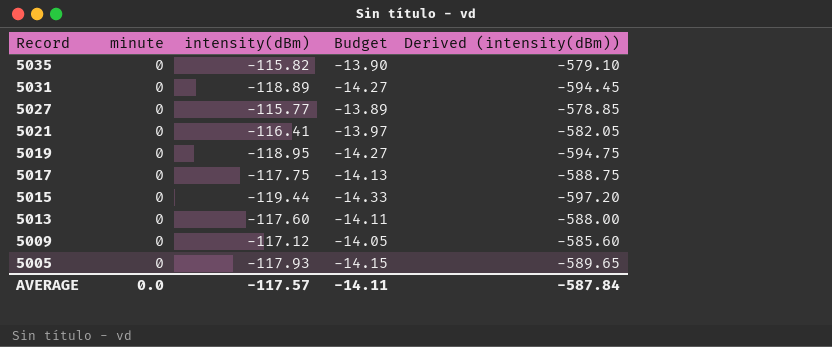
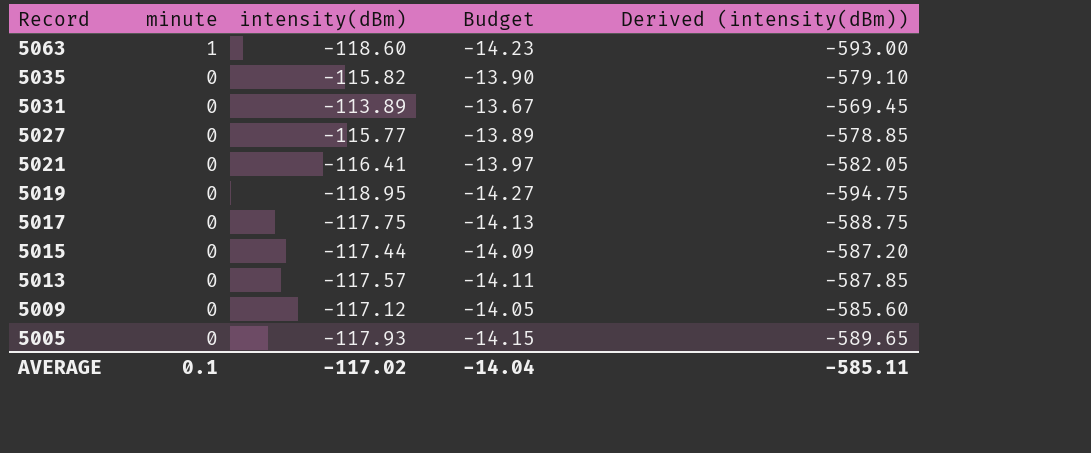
row 5063: none -> 1 | -118.60 | -14.23 | -593.00
5031 | intensity(dBm): -118.89 -> -113.89
5031 | Budget: -14.27 -> -13.67
5031 | Derived (intensity(dBm)): -594.45 -> -569.45
5015 | intensity(dBm): -119.44 -> -117.44
5015 | Budget: -14.33 -> -14.09
5015 | Derived (intensity(dBm)): -597.20 -> -587.20
5013 | intensity(dBm): -117.60 -> -117.57
5013 | Derived (intensity(dBm)): -588.00 -> -587.85
AVERAGE | minute: 0.0 -> 0.1
AVERAGE | intensity(dBm): -117.57 -> -117.02
AVERAGE | Budget: -14.11 -> -14.04
AVERAGE | Derived (intensity(dBm)): -587.84 -> -585.11

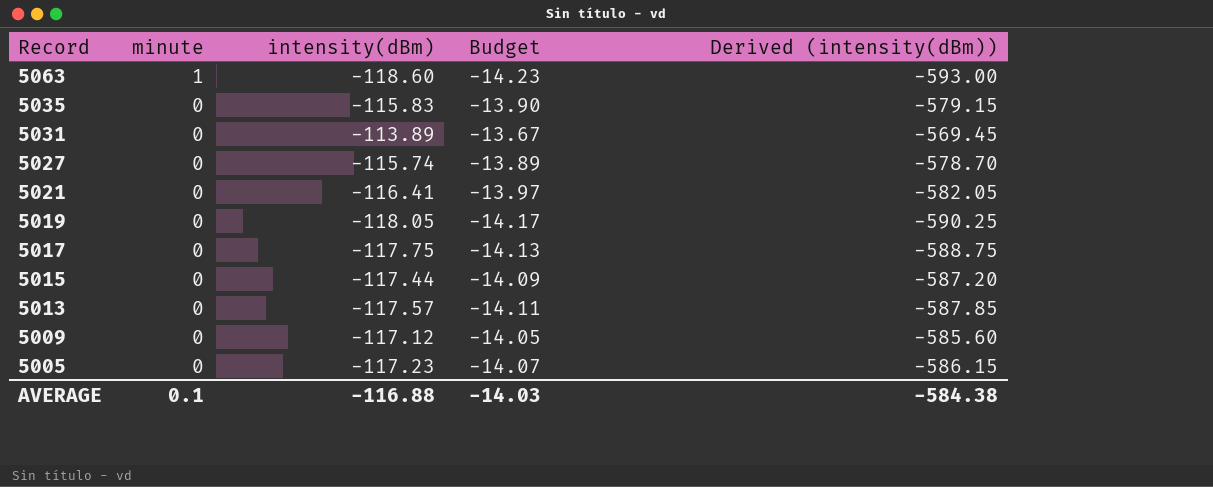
5035 | intensity(dBm): -115.82 -> -115.83
5035 | Derived (intensity(dBm)): -579.10 -> -579.15
5027 | intensity(dBm): -115.77 -> -115.74
5027 | Derived (intensity(dBm)): -578.85 -> -578.70
5019 | intensity(dBm): -118.95 -> -118.05
5019 | Budget: -14.27 -> -14.17
5019 | Derived (intensity(dBm)): -594.75 -> -590.25
5005 | intensity(dBm): -117.93 -> -117.23
5005 | Budget: -14.15 -> -14.07
5005 | Derived (intensity(dBm)): -589.65 -> -586.15
AVERAGE | intensity(dBm): -117.02 -> -116.88
AVERAGE | Budget: -14.04 -> -14.03
AVERAGE | Derived (intensity(dBm)): -585.11 -> -584.38

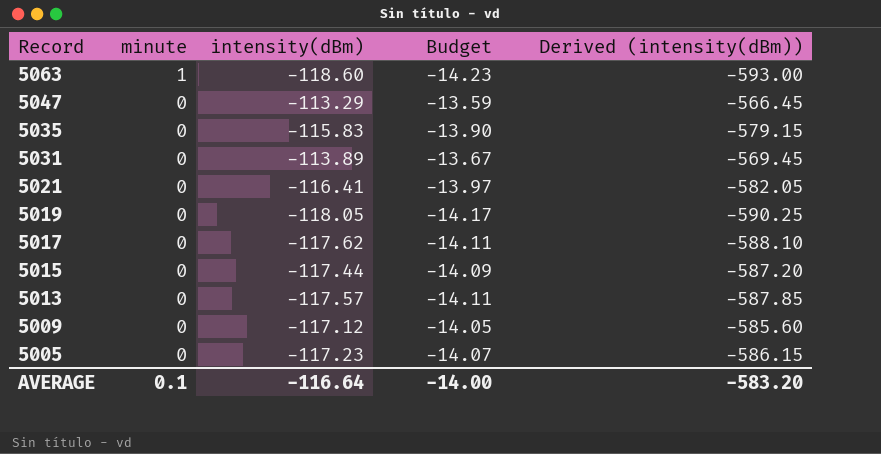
row 5027: 0 | -115.74 | -13.89 | -578.70 -> none
row 5047: none -> 0 | -113.29 | -13.59 | -566.45
5017 | intensity(dBm): -117.75 -> -117.62
5017 | Budget: -14.13 -> -14.11
5017 | Derived (intensity(dBm)): -588.75 -> -588.10
AVERAGE | intensity(dBm): -116.88 -> -116.64
AVERAGE | Budget: -14.03 -> -14.00
AVERAGE | Derived (intensity(dBm)): -584.38 -> -583.20

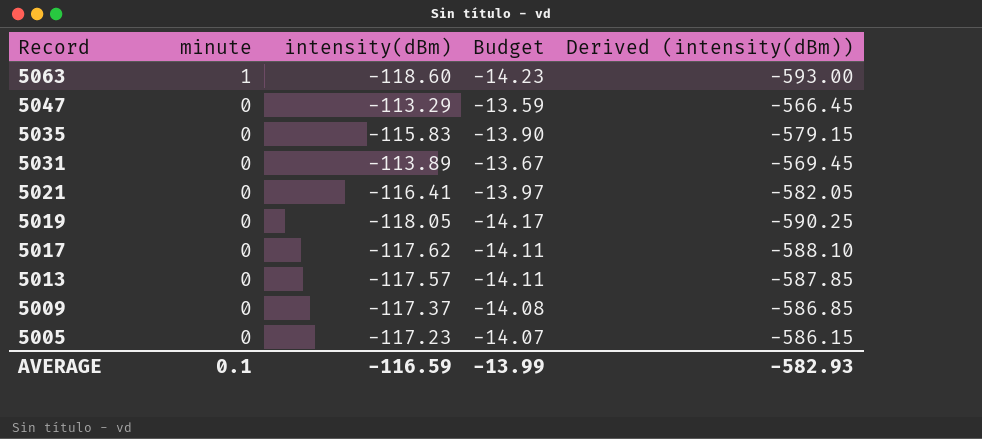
row 5015: 0 | -117.44 | -14.09 | -587.20 -> none
5009 | intensity(dBm): -117.12 -> -117.37
5009 | Budget: -14.05 -> -14.08
5009 | Derived (intensity(dBm)): -585.60 -> -586.85
AVERAGE | intensity(dBm): -116.64 -> -116.59
AVERAGE | Budget: -14.00 -> -13.99
AVERAGE | Derived (intensity(dBm)): -583.20 -> -582.93

